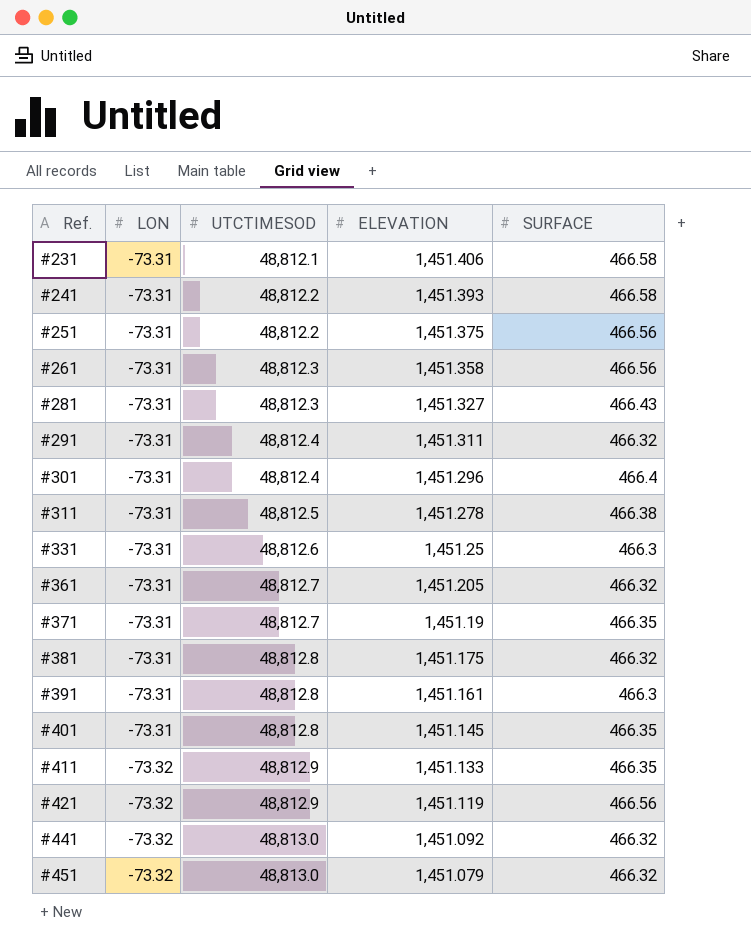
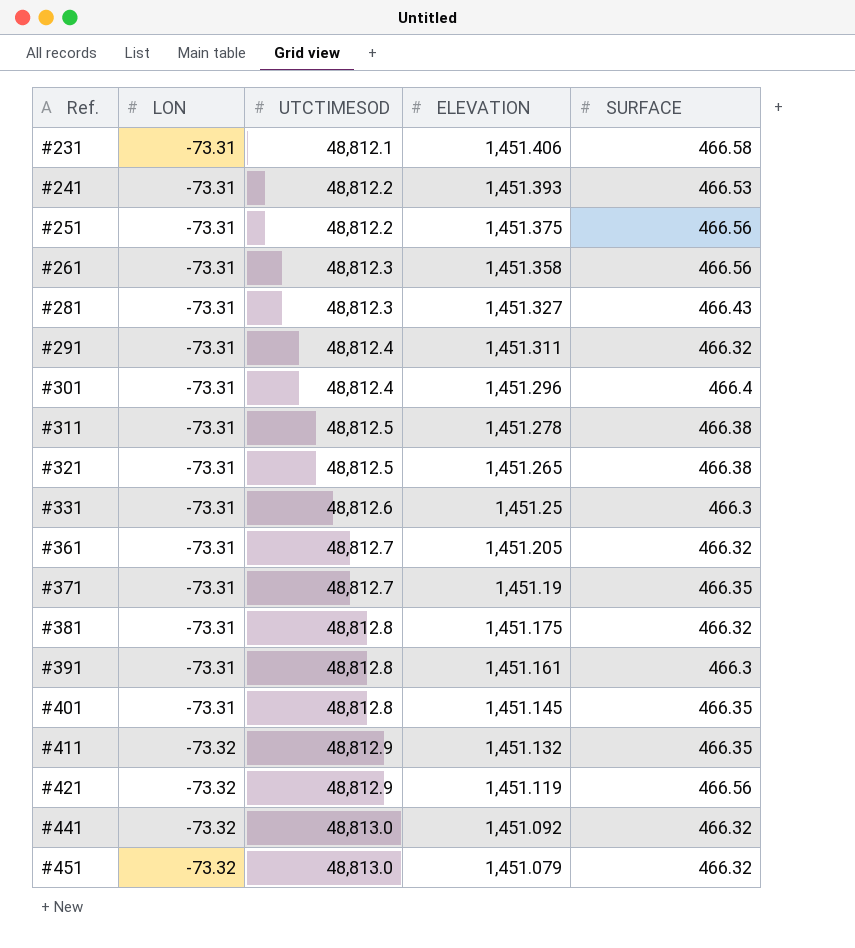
#241 | SURFACE: 466.58 -> 466.53
row #321: none -> -73.31 | 48,812.5 | 1,451.265 | 466.38
#411 | ELEVATION: 1,451.133 -> 1,451.132

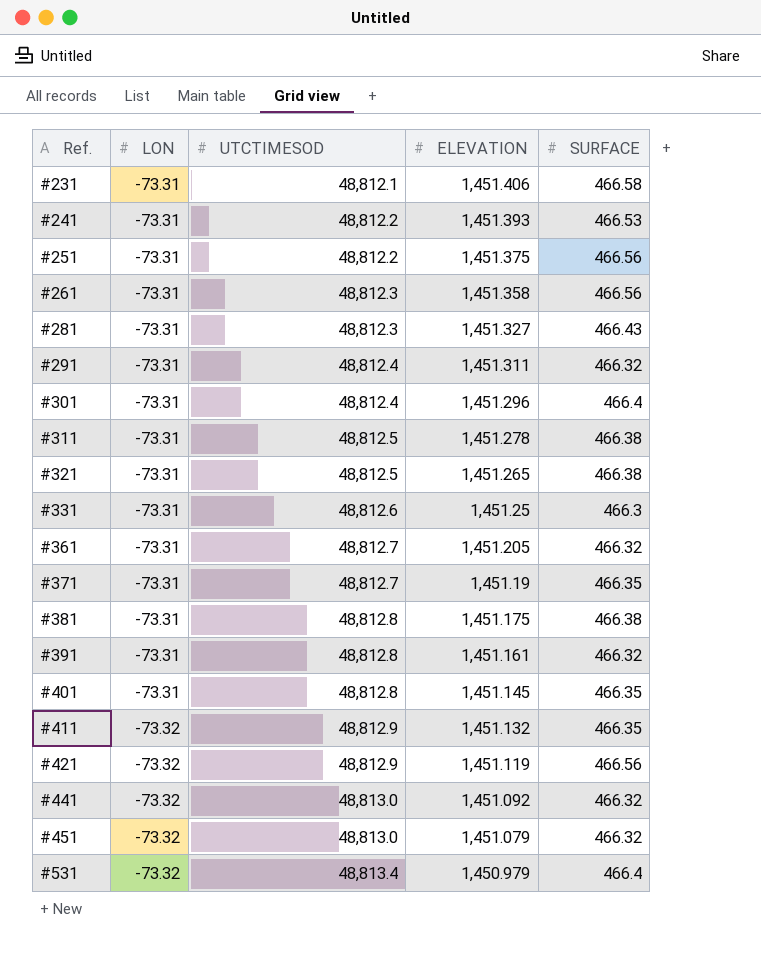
#381 | SURFACE: 466.32 -> 466.38
#391 | SURFACE: 466.3 -> 466.32
row #531: none -> -73.32 | 48,813.4 | 1,450.979 | 466.4

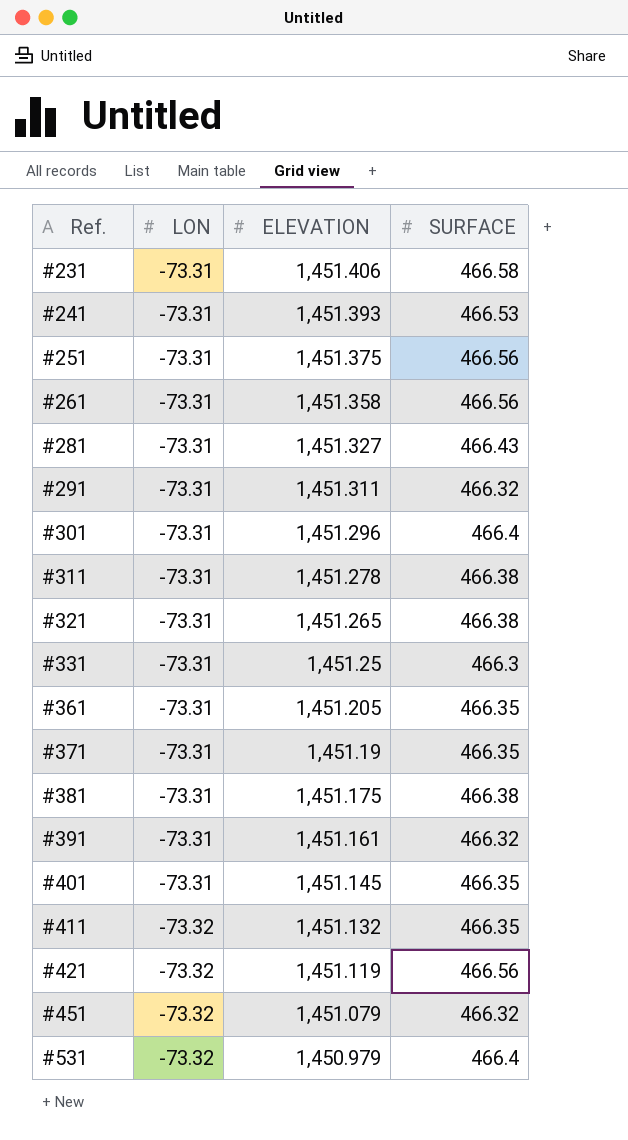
column UTCTIMESOD | position: 3 -> none
row #441: -73.32 | 48,813.0 | 1,451.092 | 466.32 -> none
#361 | SURFACE: 466.32 -> 466.35

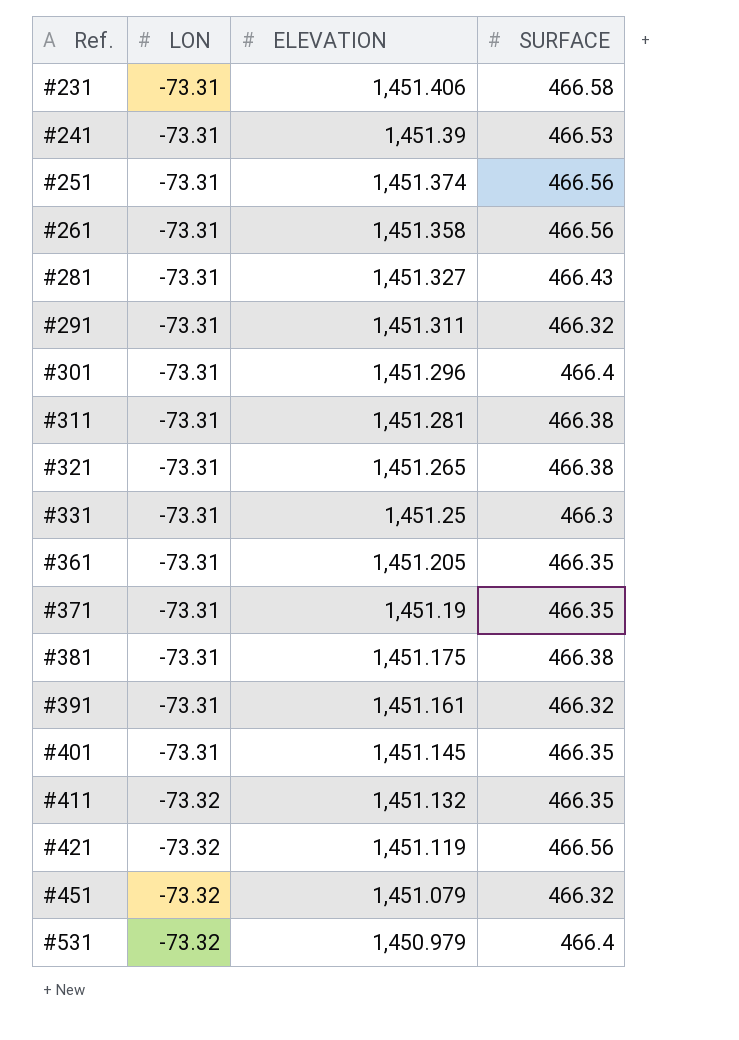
#241 | ELEVATION: 1,451.393 -> 1,451.39
#251 | ELEVATION: 1,451.375 -> 1,451.374
#311 | ELEVATION: 1,451.278 -> 1,451.281

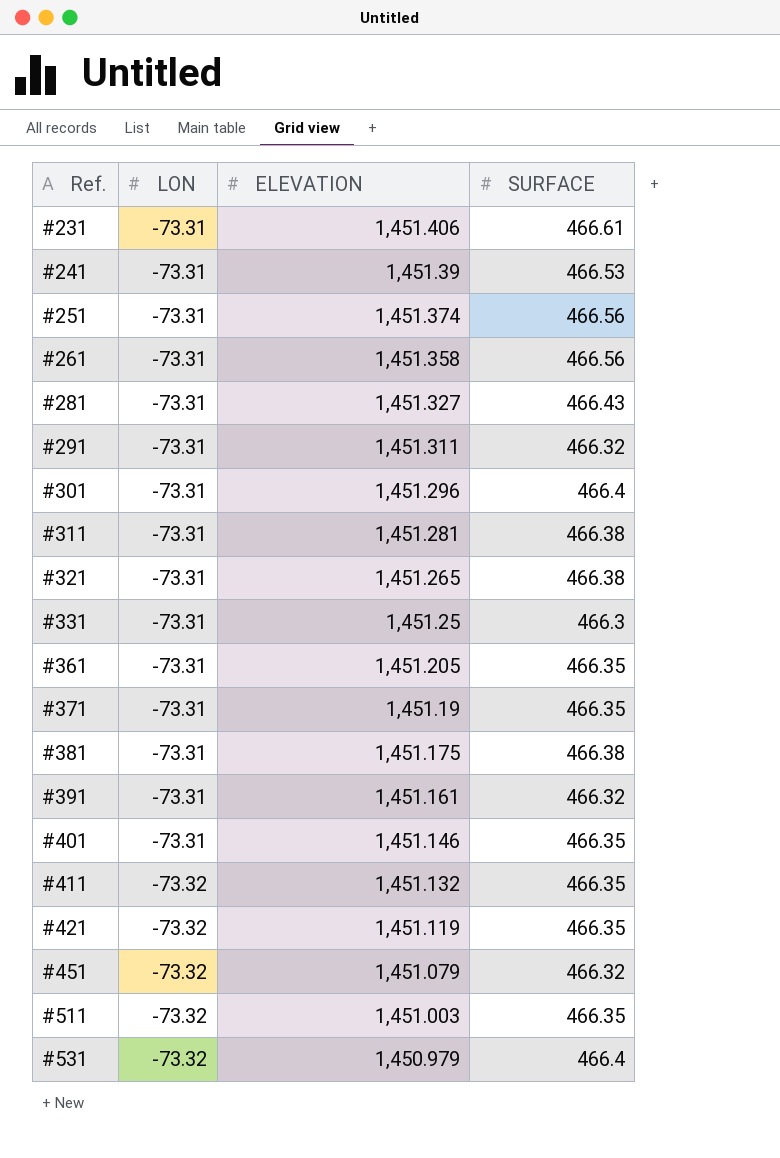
#231 | SURFACE: 466.58 -> 466.61
#401 | ELEVATION: 1,451.145 -> 1,451.146
#421 | SURFACE: 466.56 -> 466.35
row #511: none -> -73.32 | 1,451.003 | 466.35

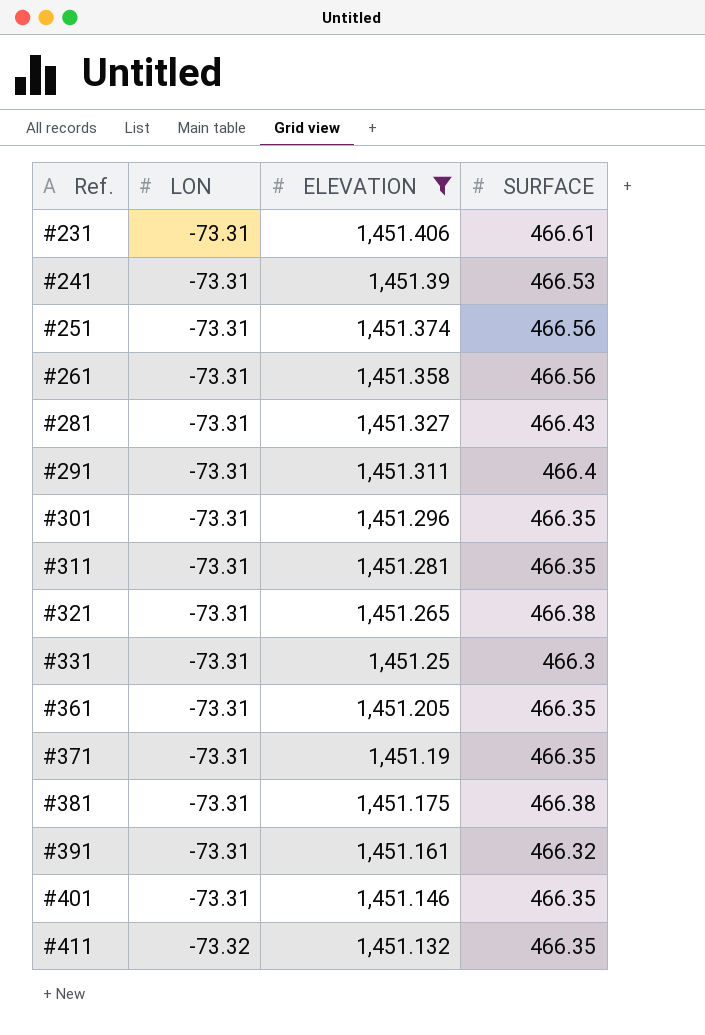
filter: none -> ELEVATION >= 1,451.132
#291 | SURFACE: 466.32 -> 466.4
#301 | SURFACE: 466.4 -> 466.35
#311 | SURFACE: 466.38 -> 466.35

